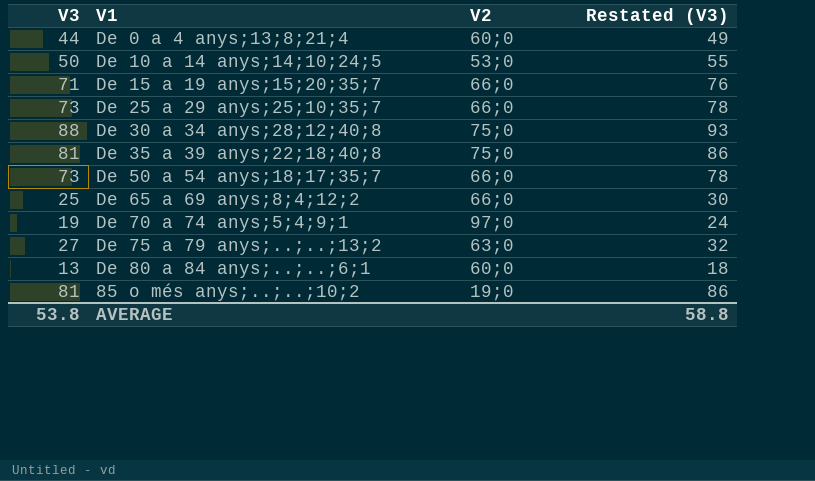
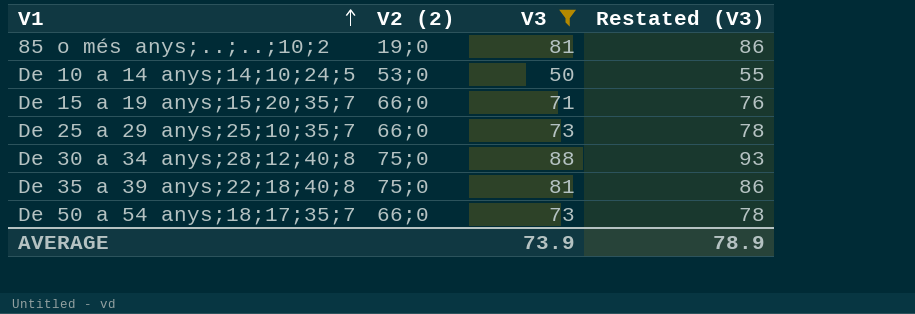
filter: none -> V3 >= 50
row order: none -> V1 ascending
column name: V2 -> V2 (2)
column V3 | position: 1 -> 3
AVERAGE | V3: 53.8 -> 73.9
AVERAGE | Restated (V3): 58.8 -> 78.9

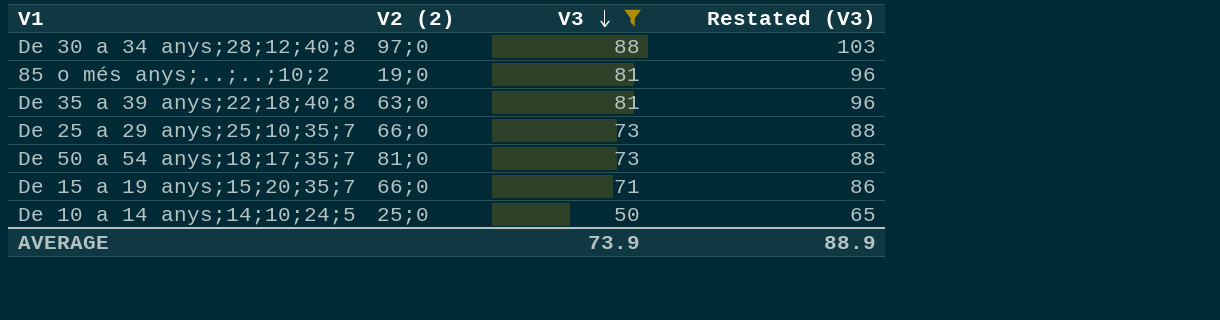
row order: V1 ascending -> V3 descending
column Restated (V3) | formula: [V3] + 5 -> [V3] + 15
De 30 a 34 anys;28;12;40;8 | V2 (2): 75;0 -> 97;0
De 35 a 39 anys;22;18;40;8 | V2 (2): 75;0 -> 63;0
De 50 a 54 anys;18;17;35;7 | V2 (2): 66;0 -> 81;0
De 10 a 14 anys;14;10;24;5 | V2 (2): 53;0 -> 25;0
AVERAGE | Restated (V3): 78.9 -> 88.9

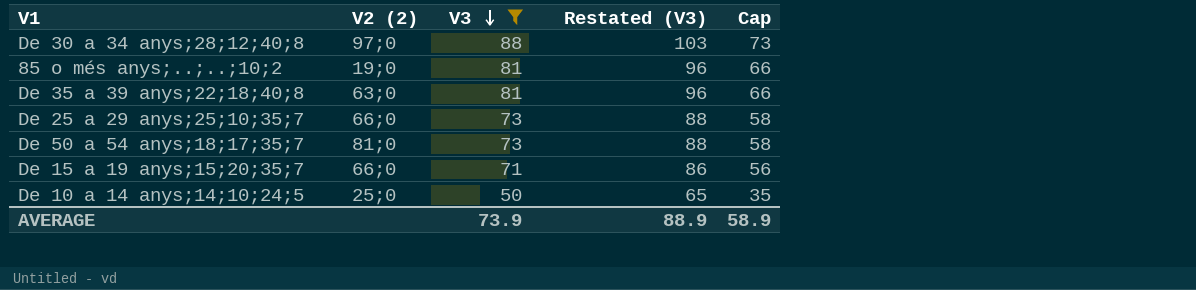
column Cap | formula: none -> [V3] - 15

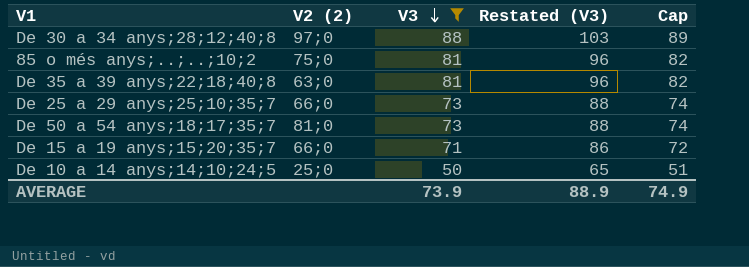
column Cap | formula: [V3] - 15 -> [V3] + 1
85 o més anys;..;..;10;2 | V2 (2): 19;0 -> 75;0
AVERAGE | Cap: 58.9 -> 74.9

